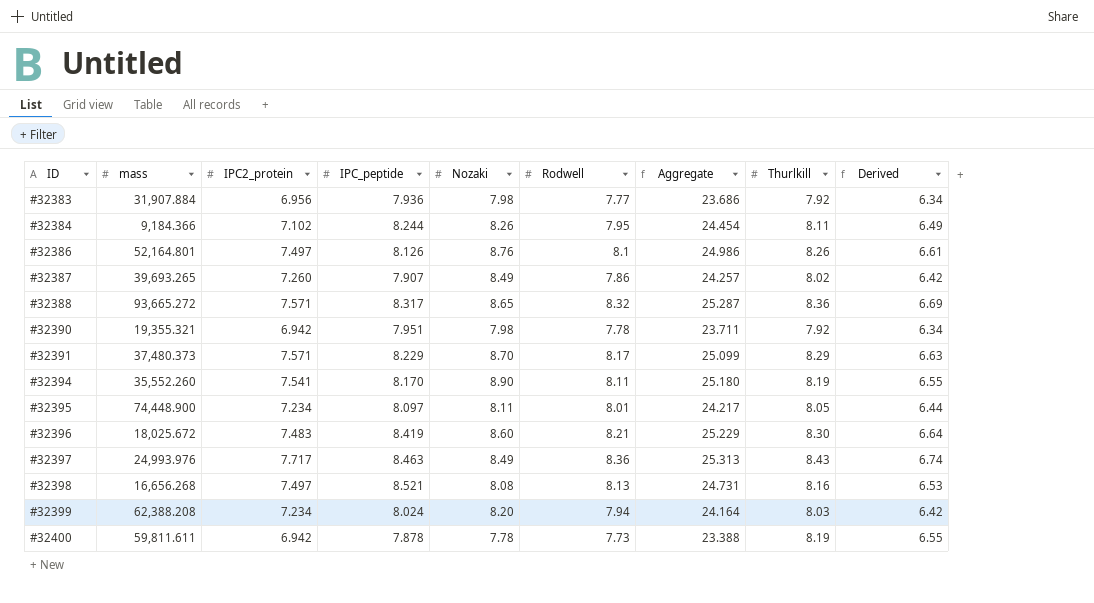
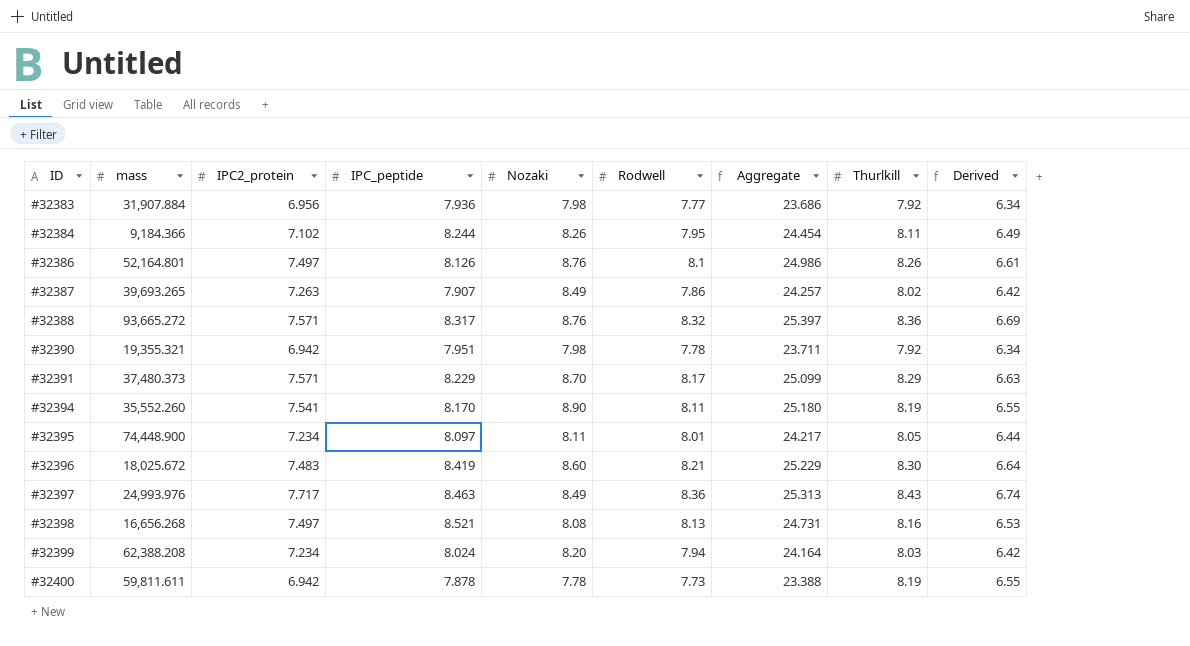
#32387 | IPC2_protein: 7.260 -> 7.263
#32388 | Nozaki: 8.65 -> 8.76
#32388 | Aggregate: 25.287 -> 25.397

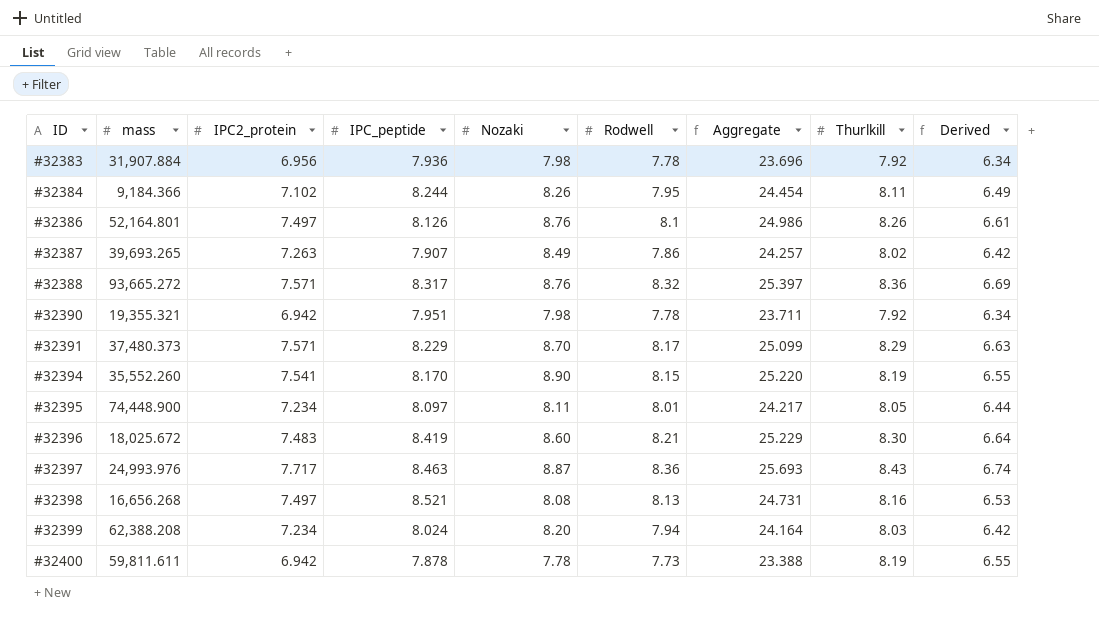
#32383 | Rodwell: 7.77 -> 7.78
#32383 | Aggregate: 23.686 -> 23.696
#32394 | Rodwell: 8.11 -> 8.15
#32394 | Aggregate: 25.180 -> 25.220
#32397 | Nozaki: 8.49 -> 8.87
#32397 | Aggregate: 25.313 -> 25.693

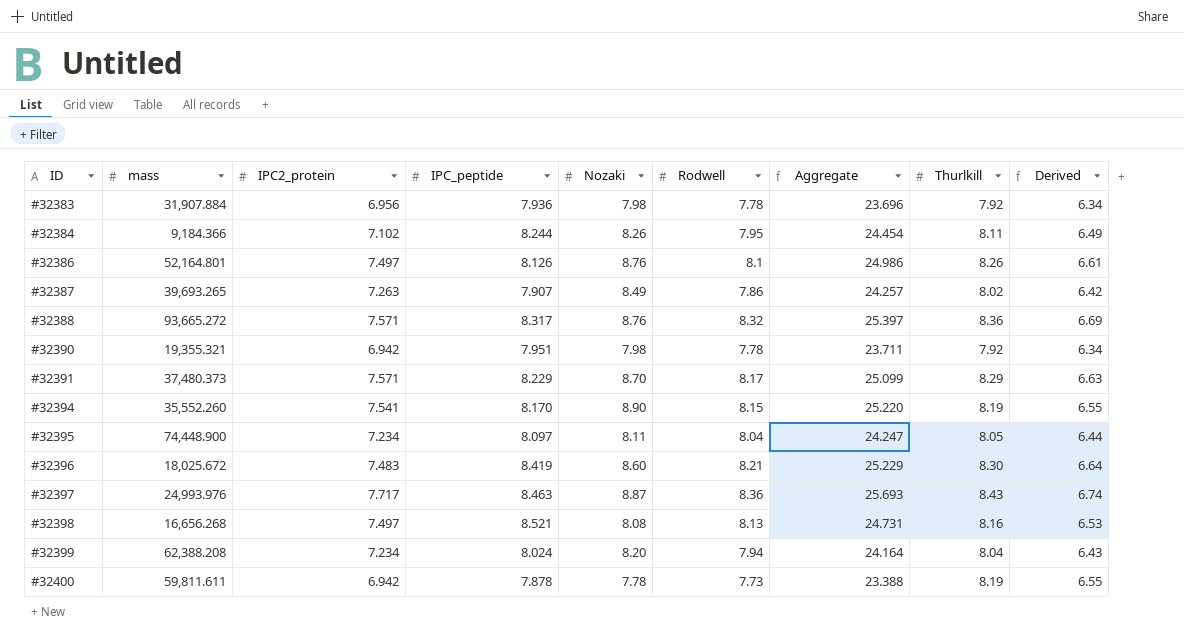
#32395 | Rodwell: 8.01 -> 8.04
#32395 | Aggregate: 24.217 -> 24.247
#32399 | Thurlkill: 8.03 -> 8.04
#32399 | Derived: 6.42 -> 6.43

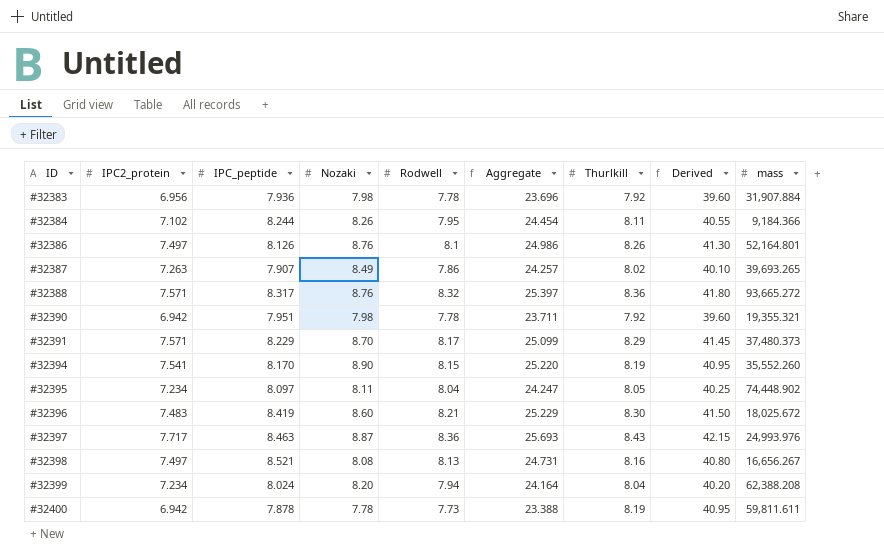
column Derived | formula: [Thurlkill] * 0.8 -> [Thurlkill] * 5
column mass | position: 2 -> 9
#32395 | mass: 74,448.900 -> 74,448.902
#32398 | mass: 16,656.268 -> 16,656.267

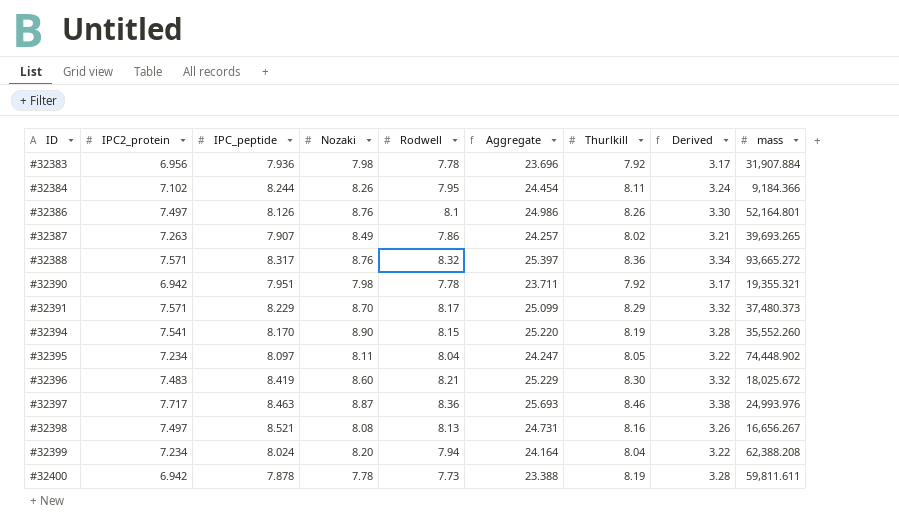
column Derived | formula: [Thurlkill] * 5 -> [Thurlkill] * 0.4
#32397 | Thurlkill: 8.43 -> 8.46

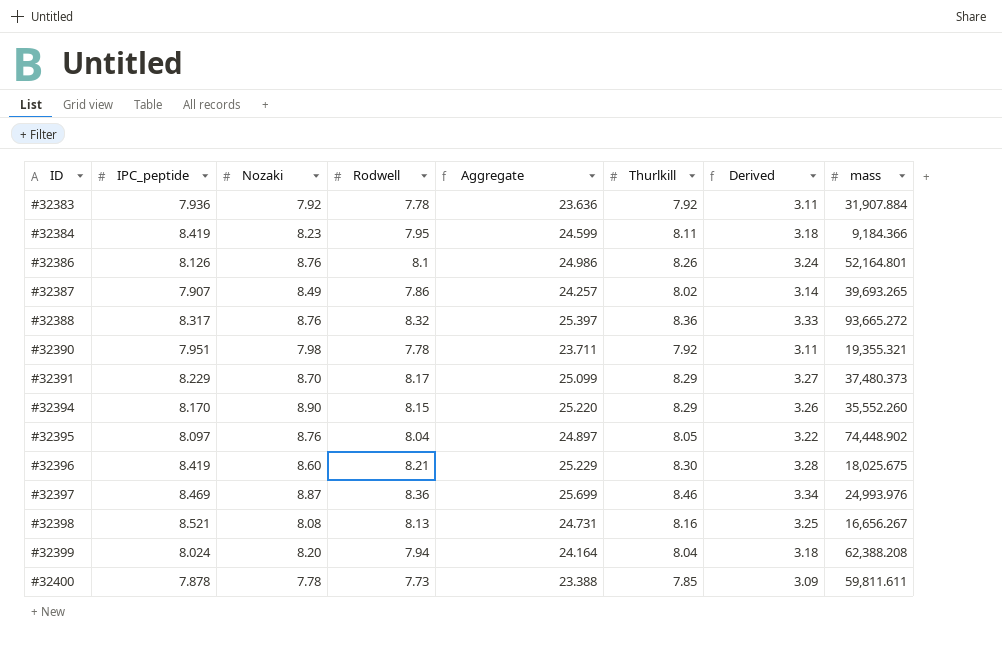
column IPC2_protein | position: 2 -> none
column Derived | formula: [Thurlkill] * 0.4 -> [Rodwell] * 0.4
#32383 | Nozaki: 7.98 -> 7.92
#32383 | Aggregate: 23.696 -> 23.636
#32384 | IPC_peptide: 8.244 -> 8.419
#32384 | Nozaki: 8.26 -> 8.23
#32384 | Aggregate: 24.454 -> 24.599
#32394 | Thurlkill: 8.19 -> 8.29
#32395 | Nozaki: 8.11 -> 8.76
#32395 | Aggregate: 24.247 -> 24.897
#32396 | mass: 18,025.672 -> 18,025.675
#32397 | IPC_peptide: 8.463 -> 8.469
#32397 | Aggregate: 25.693 -> 25.699
#32400 | Thurlkill: 8.19 -> 7.85

